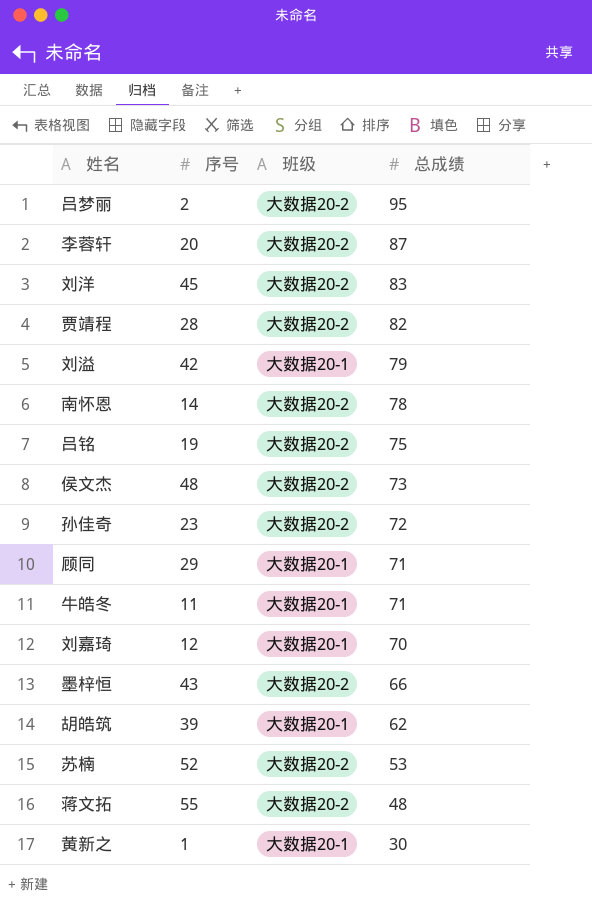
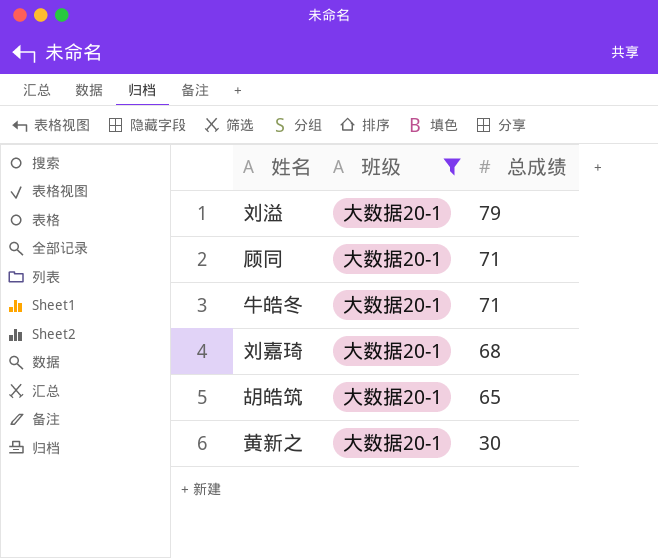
filter: none -> 班级 = 大数据20-1
column 序号 | position: 2 -> none
刘嘉琦 | 总成绩: 70 -> 68
胡皓筑 | 总成绩: 62 -> 65

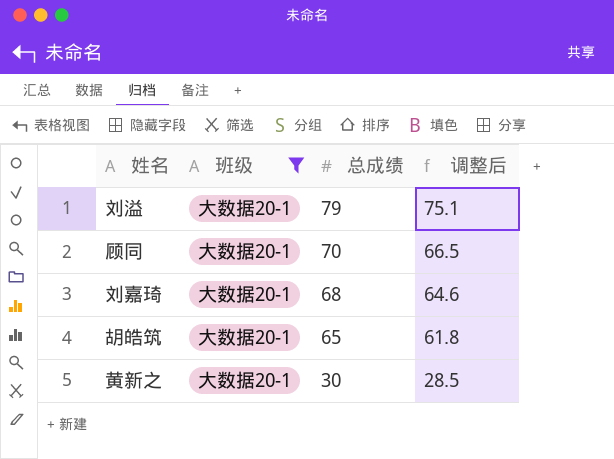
column 调整后 | formula: none -> [总成绩] * 0.95
row 牛皓冬: 大数据20-1 | 71 -> none
顾同 | 总成绩: 71 -> 70

